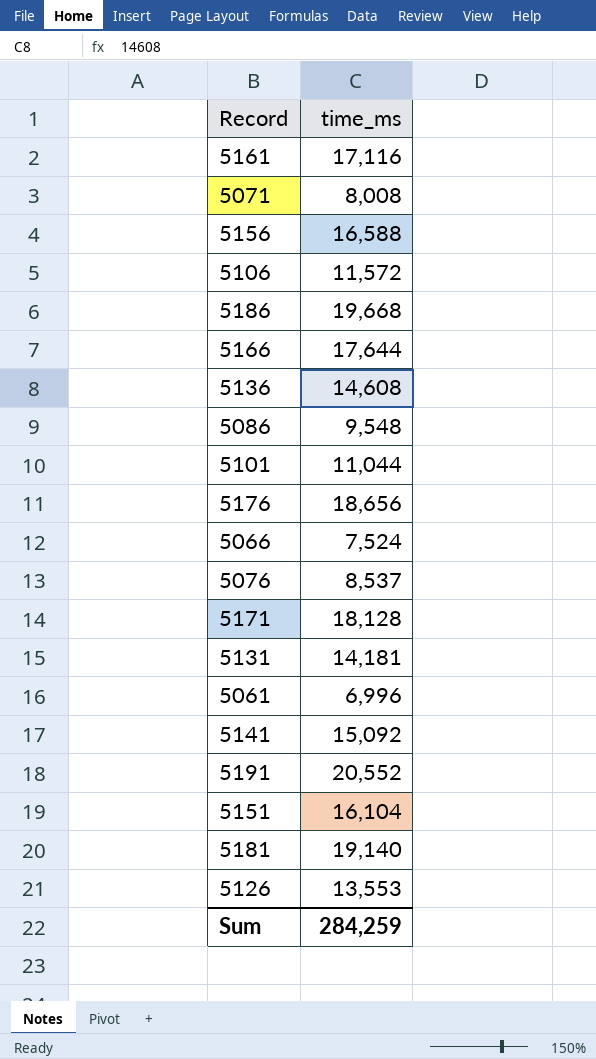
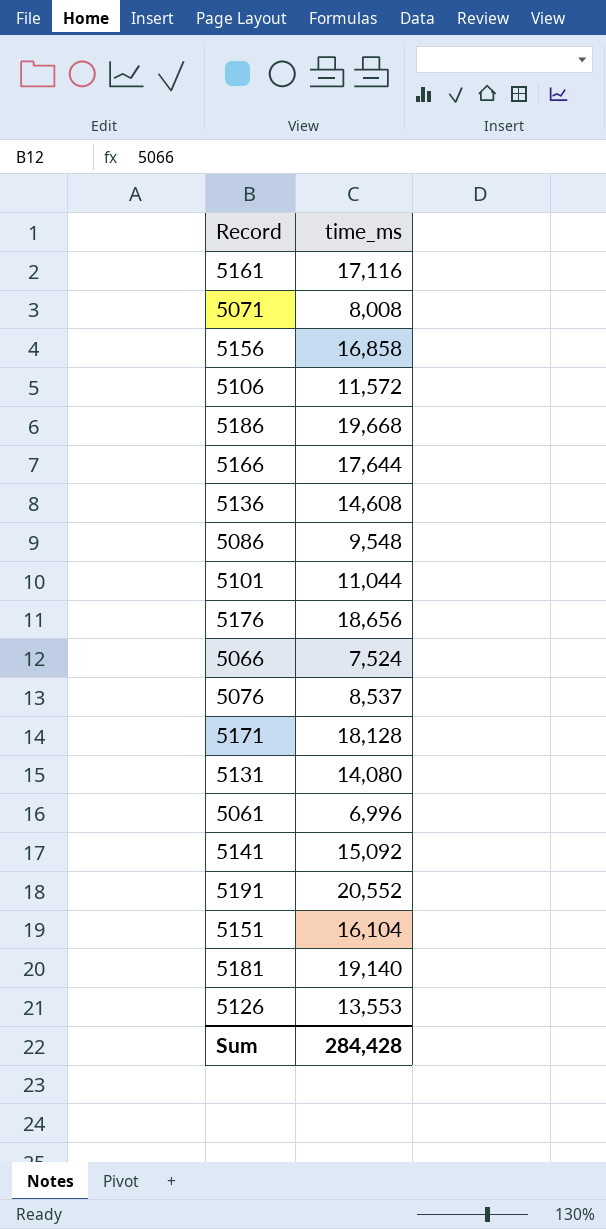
5156 | time_ms: 16,588 -> 16,858
5131 | time_ms: 14,181 -> 14,080
Sum | time_ms: 284,259 -> 284,428

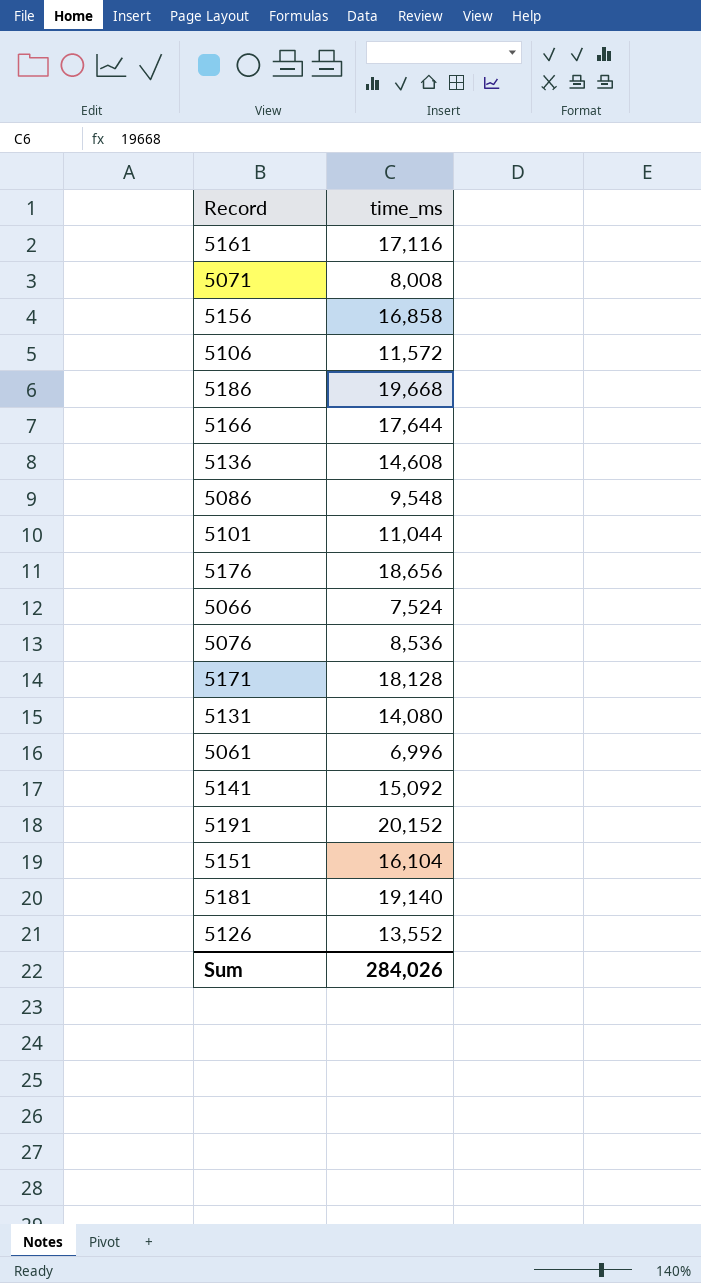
5076 | time_ms: 8,537 -> 8,536
5191 | time_ms: 20,552 -> 20,152
5126 | time_ms: 13,553 -> 13,552
Sum | time_ms: 284,428 -> 284,026

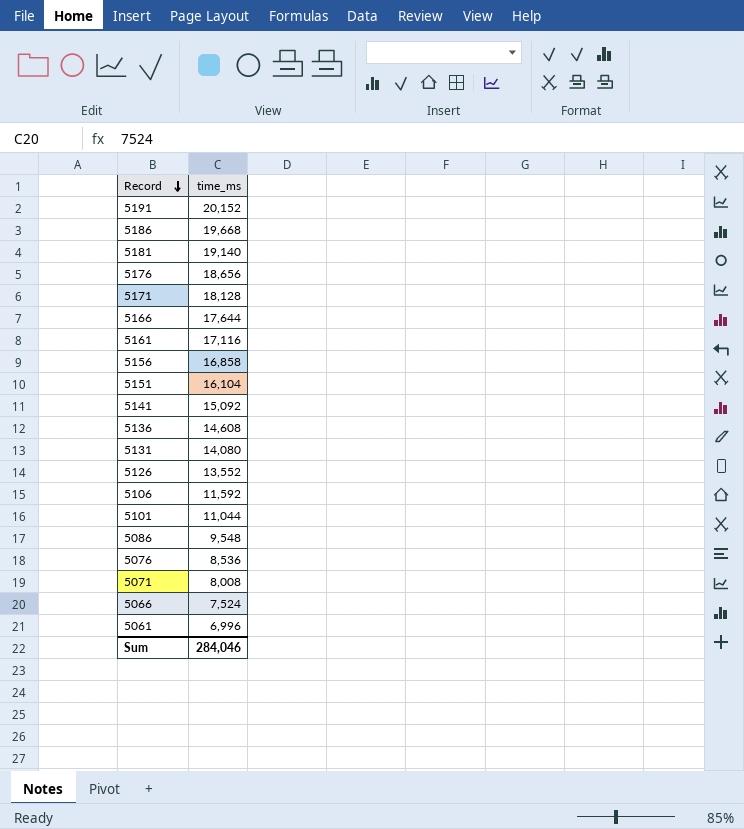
row order: none -> Record descending
5106 | time_ms: 11,572 -> 11,592
Sum | time_ms: 284,026 -> 284,046

